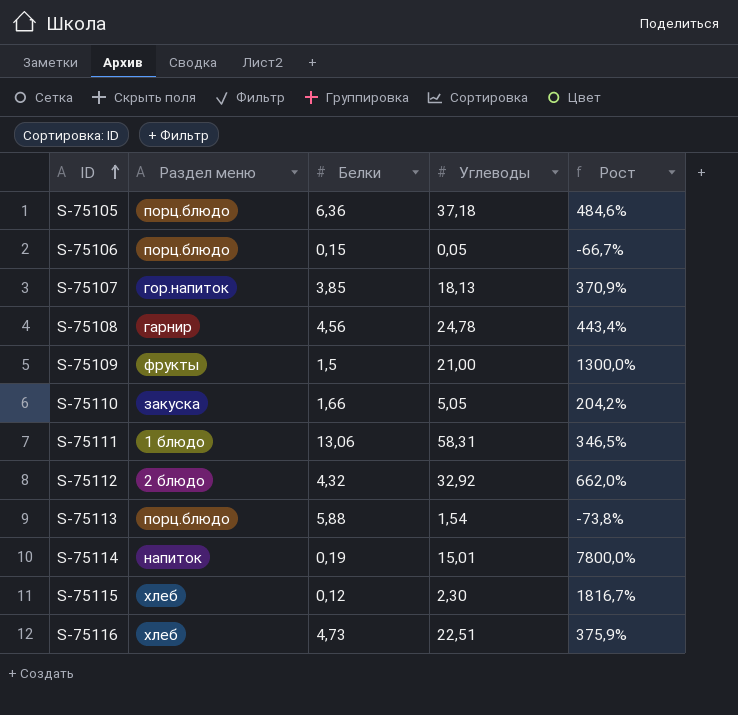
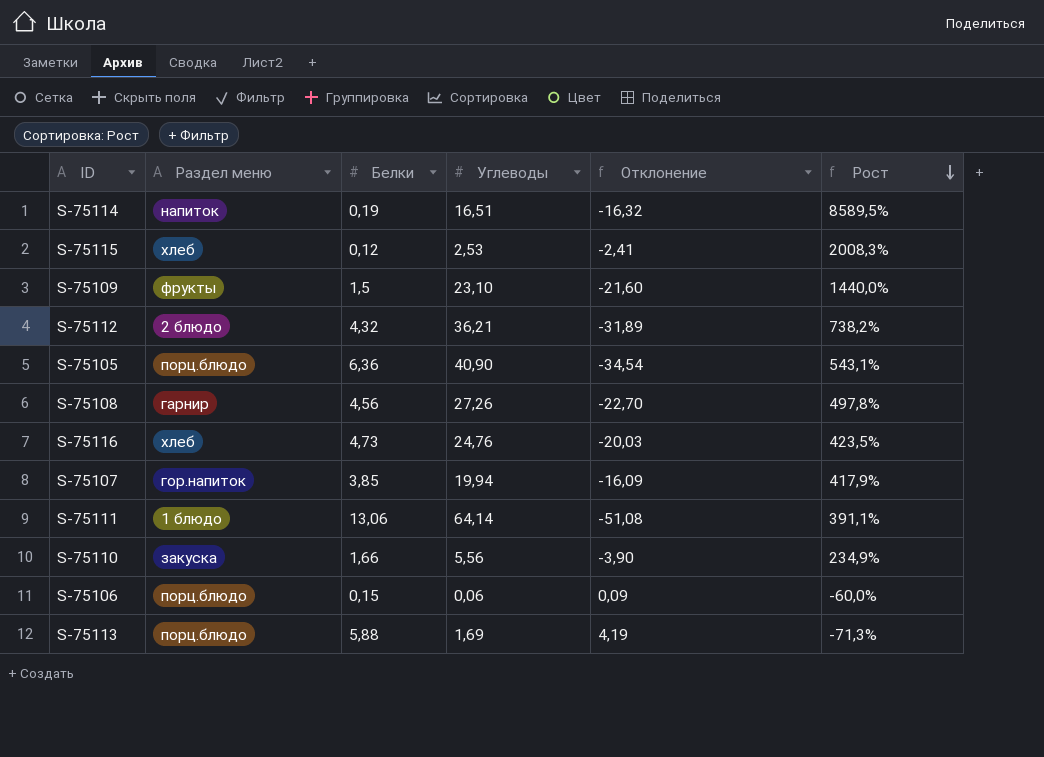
row order: ID ascending -> Рост descending
column Отклонение | formula: none -> [Белки] - [Углеводы]
S-75114 | Углеводы: 15,01 -> 16,51
S-75114 | Рост: 7800,0% -> 8589,5%
S-75115 | Углеводы: 2,30 -> 2,53
S-75115 | Рост: 1816,7% -> 2008,3%
S-75109 | Углеводы: 21,00 -> 23,10
S-75109 | Рост: 1300,0% -> 1440,0%
S-75112 | Углеводы: 32,92 -> 36,21
S-75112 | Рост: 662,0% -> 738,2%
S-75105 | Углеводы: 37,18 -> 40,90
S-75105 | Рост: 484,6% -> 543,1%
S-75108 | Углеводы: 24,78 -> 27,26
S-75108 | Рост: 443,4% -> 497,8%
S-75116 | Углеводы: 22,51 -> 24,76
S-75116 | Рост: 375,9% -> 423,5%
S-75107 | Углеводы: 18,13 -> 19,94
S-75107 | Рост: 370,9% -> 417,9%
S-75111 | Углеводы: 58,31 -> 64,14
S-75111 | Рост: 346,5% -> 391,1%
S-75110 | Углеводы: 5,05 -> 5,56
S-75110 | Рост: 204,2% -> 234,9%
S-75106 | Углеводы: 0,05 -> 0,06
S-75106 | Рост: -66,7% -> -60,0%
S-75113 | Углеводы: 1,54 -> 1,69
S-75113 | Рост: -73,8% -> -71,3%

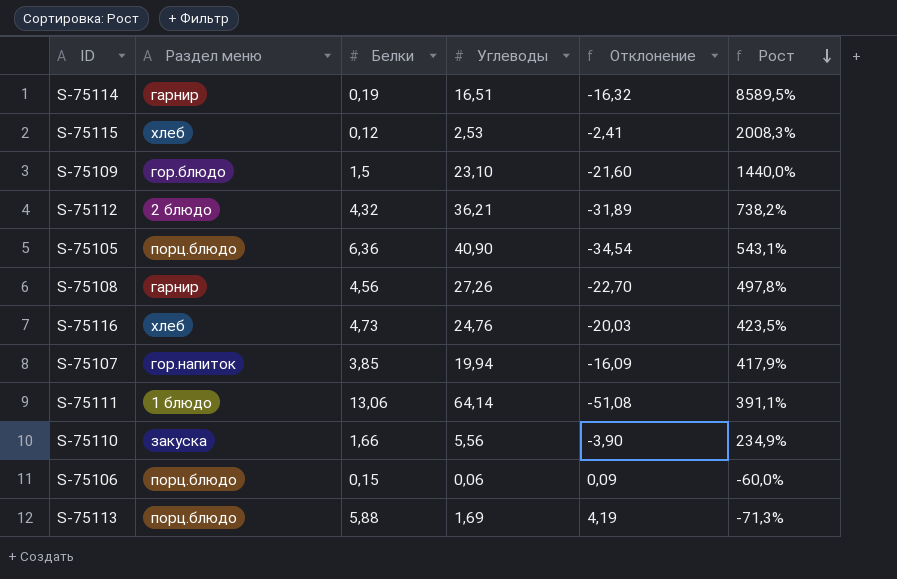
S-75114 | Раздел меню: напиток -> гарнир
S-75109 | Раздел меню: фрукты -> гор.блюдо

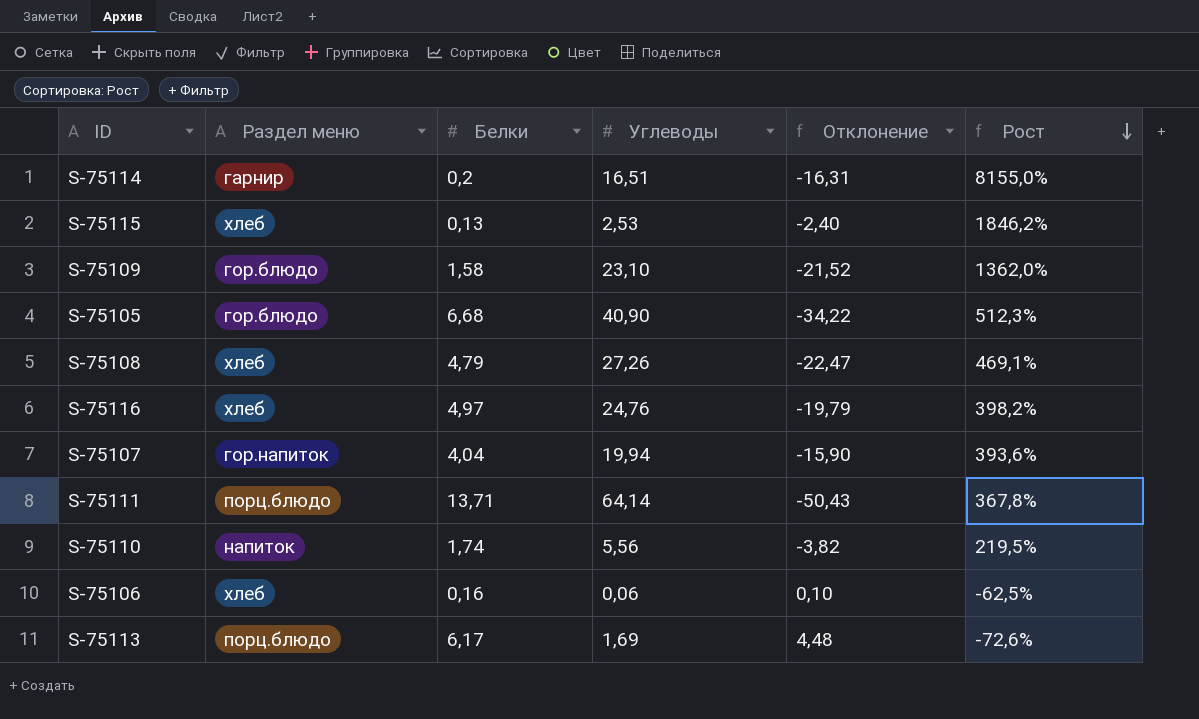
row S-75112: 2 блюдо | 4,32 | 36,21 | -31,89 | 738,2% -> none
S-75114 | Белки: 0,19 -> 0,2
S-75114 | Отклонение: -16,32 -> -16,31
S-75114 | Рост: 8589,5% -> 8155,0%
S-75115 | Белки: 0,12 -> 0,13
S-75115 | Отклонение: -2,41 -> -2,40
S-75115 | Рост: 2008,3% -> 1846,2%
S-75109 | Белки: 1,5 -> 1,58
S-75109 | Отклонение: -21,60 -> -21,52
S-75109 | Рост: 1440,0% -> 1362,0%
S-75105 | Раздел меню: порц.блюдо -> гор.блюдо
S-75105 | Белки: 6,36 -> 6,68
S-75105 | Отклонение: -34,54 -> -34,22
S-75105 | Рост: 543,1% -> 512,3%
S-75108 | Раздел меню: гарнир -> хлеб
S-75108 | Белки: 4,56 -> 4,79
S-75108 | Отклонение: -22,70 -> -22,47
S-75108 | Рост: 497,8% -> 469,1%
S-75116 | Белки: 4,73 -> 4,97
S-75116 | Отклонение: -20,03 -> -19,79
S-75116 | Рост: 423,5% -> 398,2%
S-75107 | Белки: 3,85 -> 4,04
S-75107 | Отклонение: -16,09 -> -15,90
S-75107 | Рост: 417,9% -> 393,6%
S-75111 | Раздел меню: 1 блюдо -> порц.блюдо
S-75111 | Белки: 13,06 -> 13,71
S-75111 | Отклонение: -51,08 -> -50,43
S-75111 | Рост: 391,1% -> 367,8%
S-75110 | Раздел меню: закуска -> напиток
S-75110 | Белки: 1,66 -> 1,74
S-75110 | Отклонение: -3,90 -> -3,82
S-75110 | Рост: 234,9% -> 219,5%
S-75106 | Раздел меню: порц.блюдо -> хлеб
S-75106 | Белки: 0,15 -> 0,16
S-75106 | Отклонение: 0,09 -> 0,10
S-75106 | Рост: -60,0% -> -62,5%
S-75113 | Белки: 5,88 -> 6,17
S-75113 | Отклонение: 4,19 -> 4,48
S-75113 | Рост: -71,3% -> -72,6%

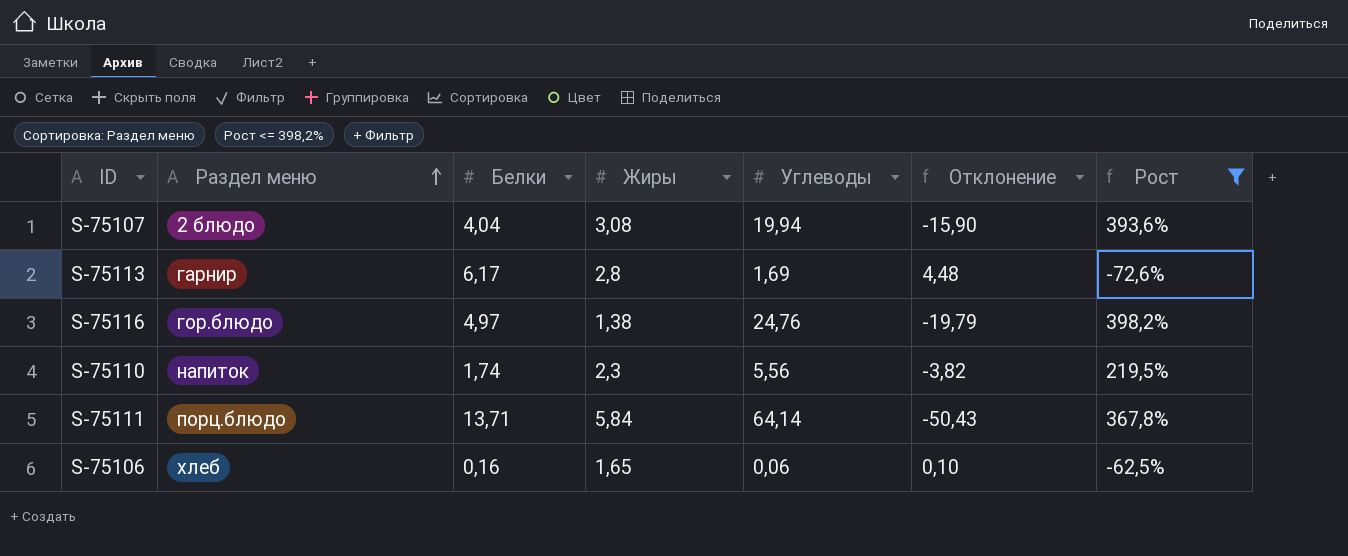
filter: none -> Рост <= 398,2%
row order: Рост descending -> Раздел меню ascending
column Жиры | position: none -> 4
S-75107 | Раздел меню: гор.напиток -> 2 блюдо
S-75113 | Раздел меню: порц.блюдо -> гарнир
S-75116 | Раздел меню: хлеб -> гор.блюдо

